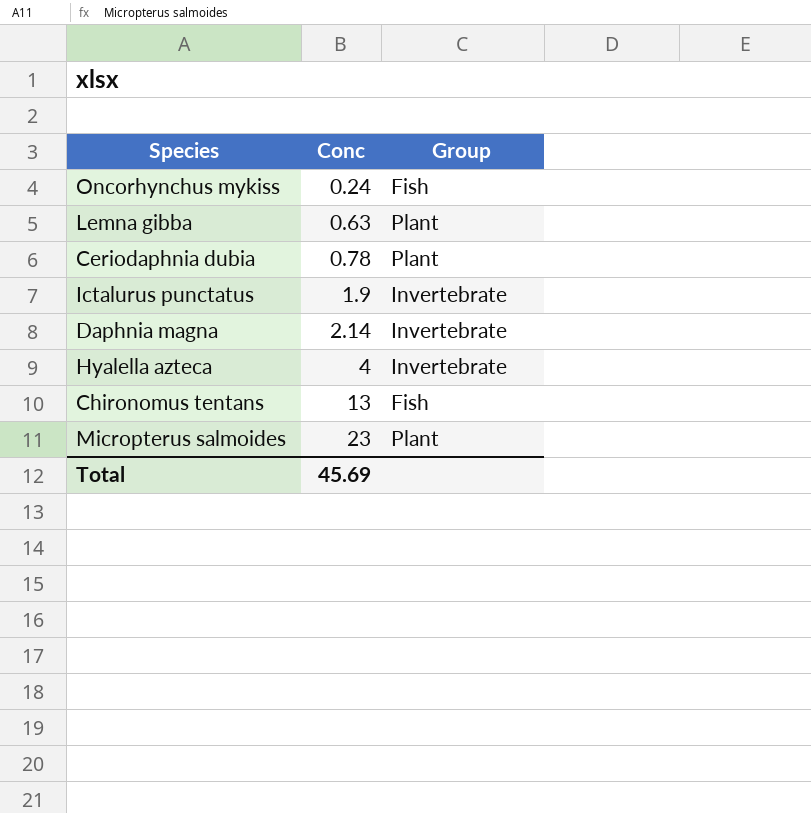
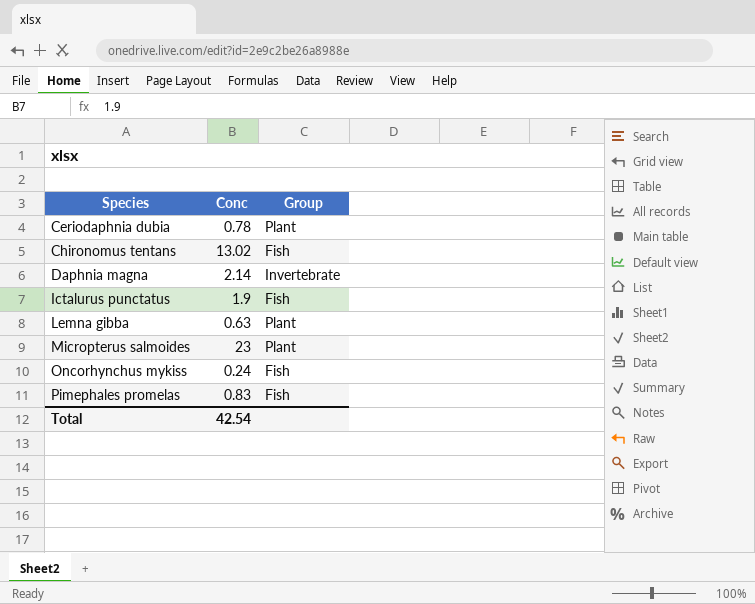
row order: Conc ascending -> Species ascending
row Hyalella azteca: 4 | Invertebrate -> none
Chironomus tentans | Conc: 13 -> 13.02
Ictalurus punctatus | Group: Invertebrate -> Fish
row Pimephales promelas: none -> 0.83 | Fish
Total | Conc: 45.69 -> 42.54

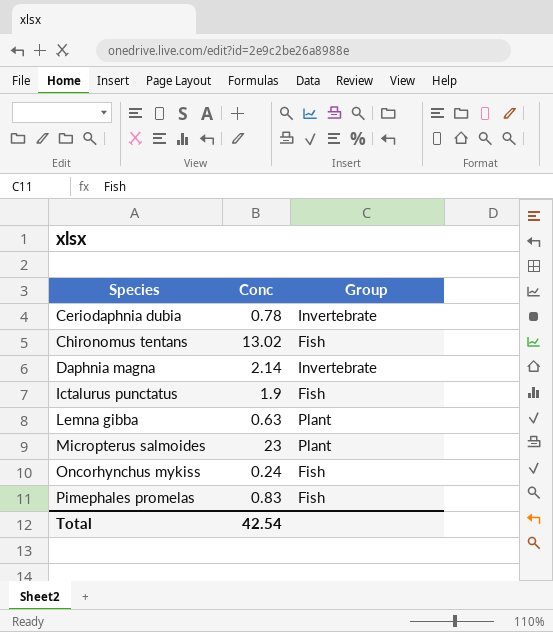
Ceriodaphnia dubia | Group: Plant -> Invertebrate

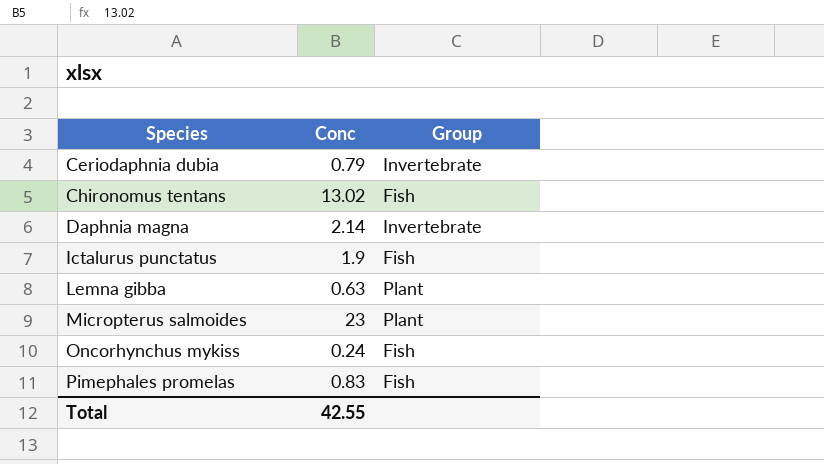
Ceriodaphnia dubia | Conc: 0.78 -> 0.79
Total | Conc: 42.54 -> 42.55

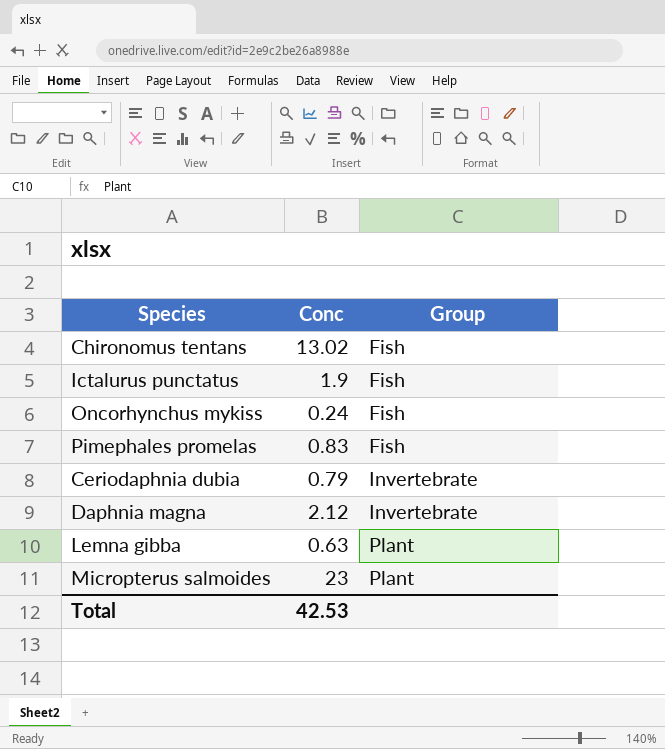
row order: Species ascending -> Group ascending
Daphnia magna | Conc: 2.14 -> 2.12
Total | Conc: 42.55 -> 42.53

